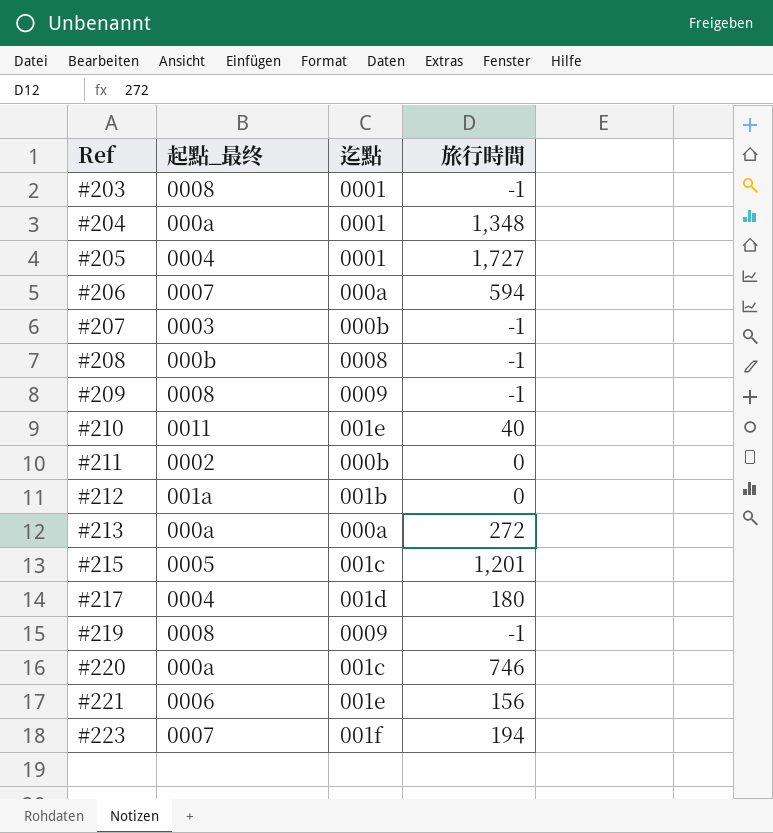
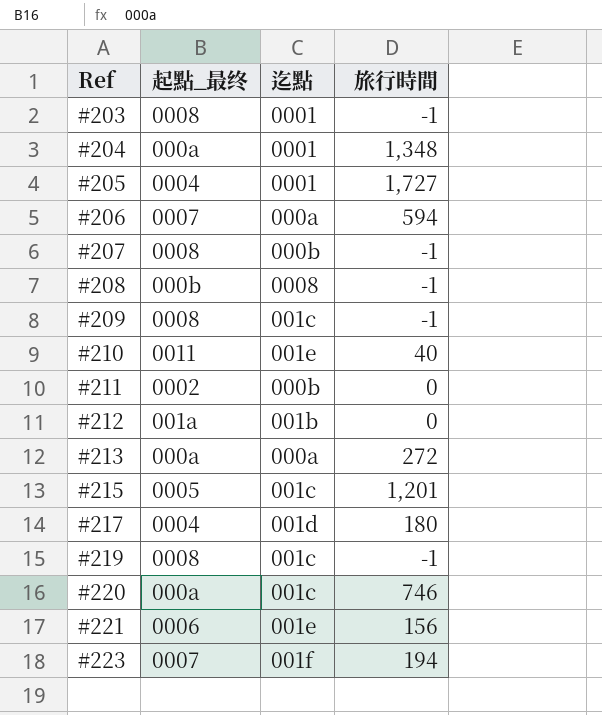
#207 | 起點_最终: 0003 -> 0008
#209 | 迄點: 0009 -> 001c
#219 | 迄點: 0009 -> 001c

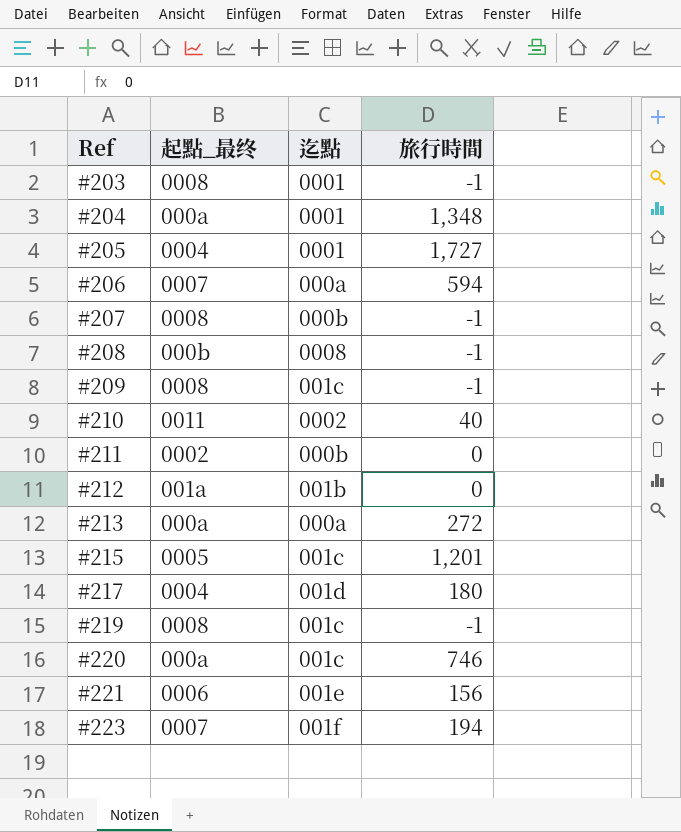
#210 | 迄點: 001e -> 0002

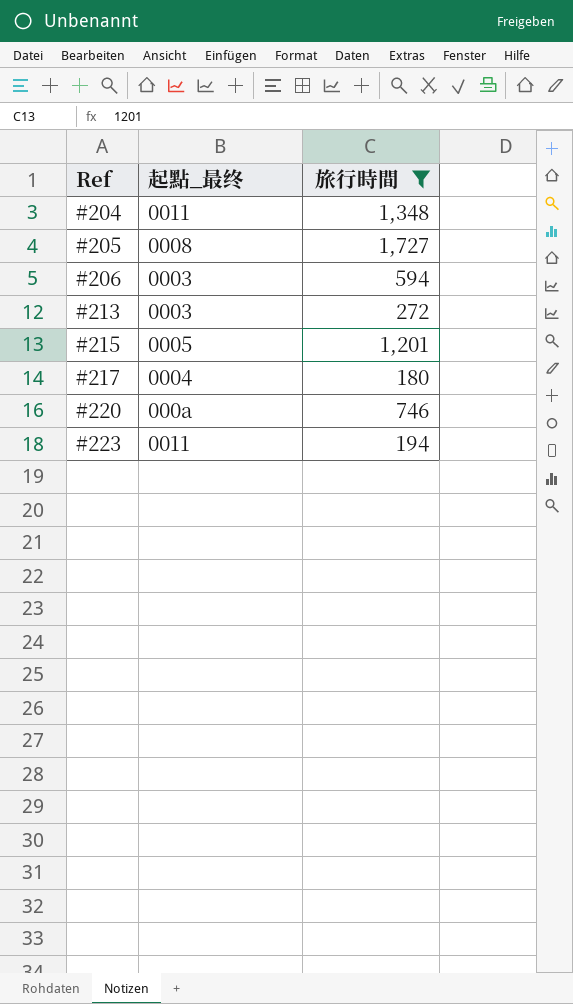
filter: none -> 旅行時間 >= 180
column 迄點 | position: 3 -> none
#204 | 起點_最终: 000a -> 0011
#205 | 起點_最终: 0004 -> 0008
#206 | 起點_最终: 0007 -> 0003
#213 | 起點_最终: 000a -> 0003
#223 | 起點_最终: 0007 -> 0011

